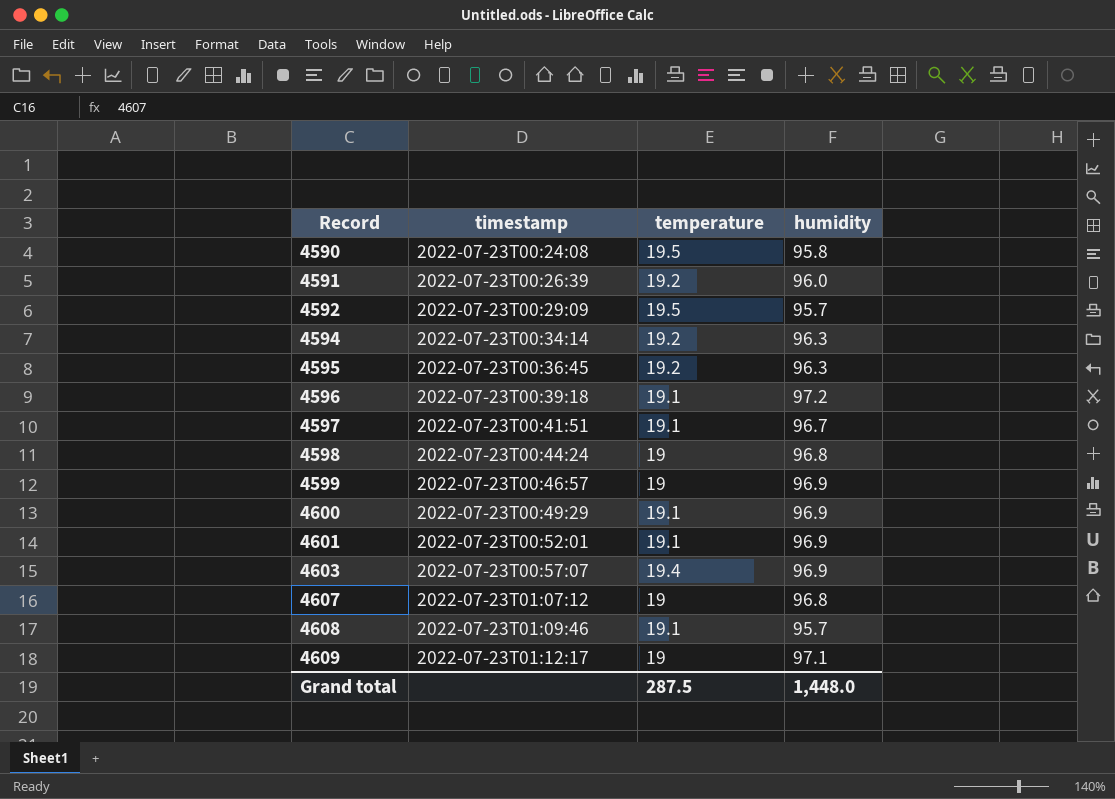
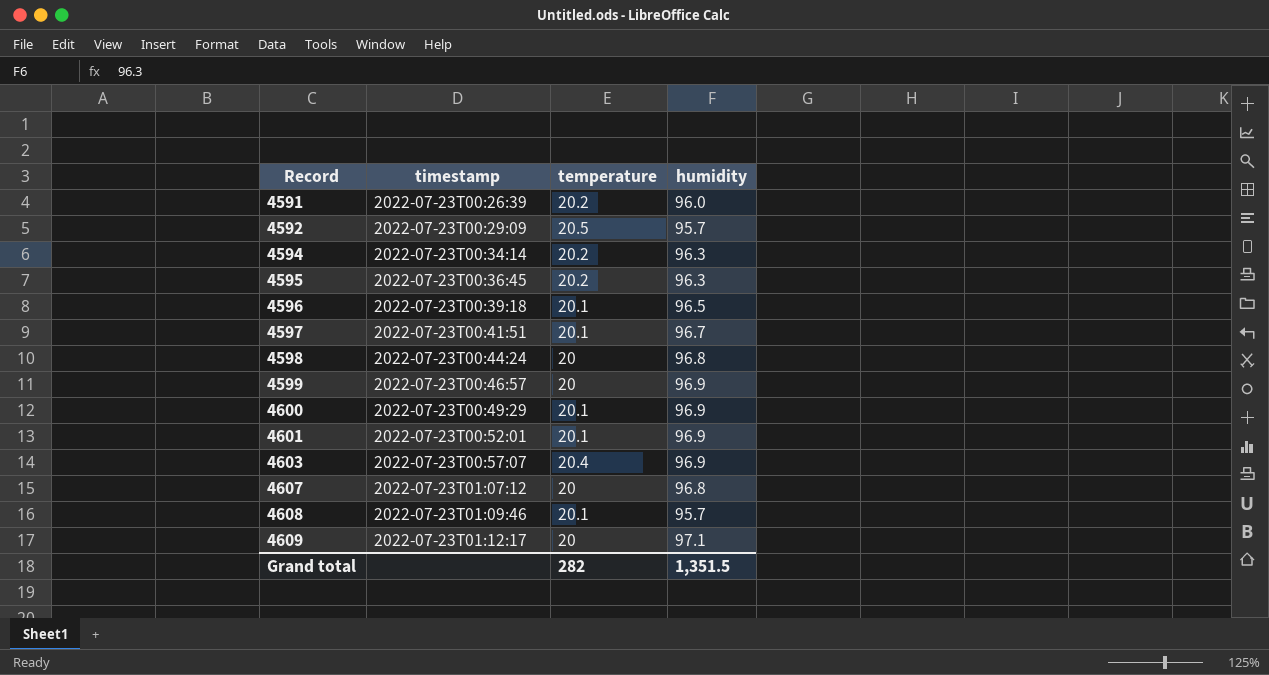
row 4590: 2022-07-23T00:24:08 | 19.5 | 95.8 -> none
4591 | temperature: 19.2 -> 20.2
4592 | temperature: 19.5 -> 20.5
4594 | temperature: 19.2 -> 20.2
4595 | temperature: 19.2 -> 20.2
4596 | temperature: 19.1 -> 20.1
4596 | humidity: 97.2 -> 96.5
4597 | temperature: 19.1 -> 20.1
4598 | temperature: 19 -> 20
4599 | temperature: 19 -> 20
4600 | temperature: 19.1 -> 20.1
4601 | temperature: 19.1 -> 20.1
4603 | temperature: 19.4 -> 20.4
4607 | temperature: 19 -> 20
4608 | temperature: 19.1 -> 20.1
4609 | temperature: 19 -> 20
Grand total | temperature: 287.5 -> 282
Grand total | humidity: 1,448.0 -> 1,351.5

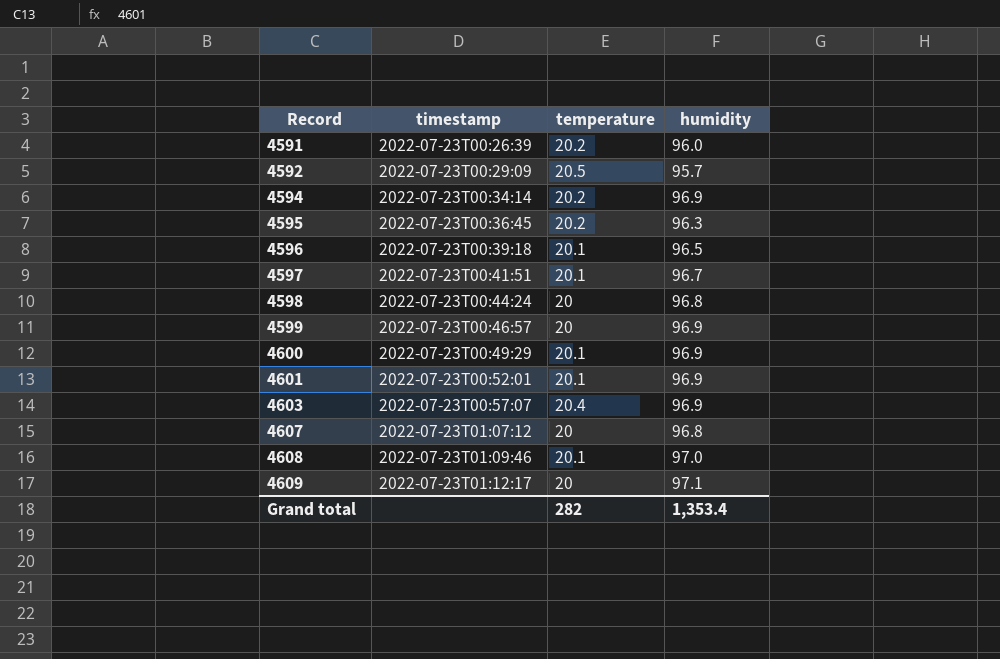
4594 | humidity: 96.3 -> 96.9
4608 | humidity: 95.7 -> 97.0
Grand total | humidity: 1,351.5 -> 1,353.4

